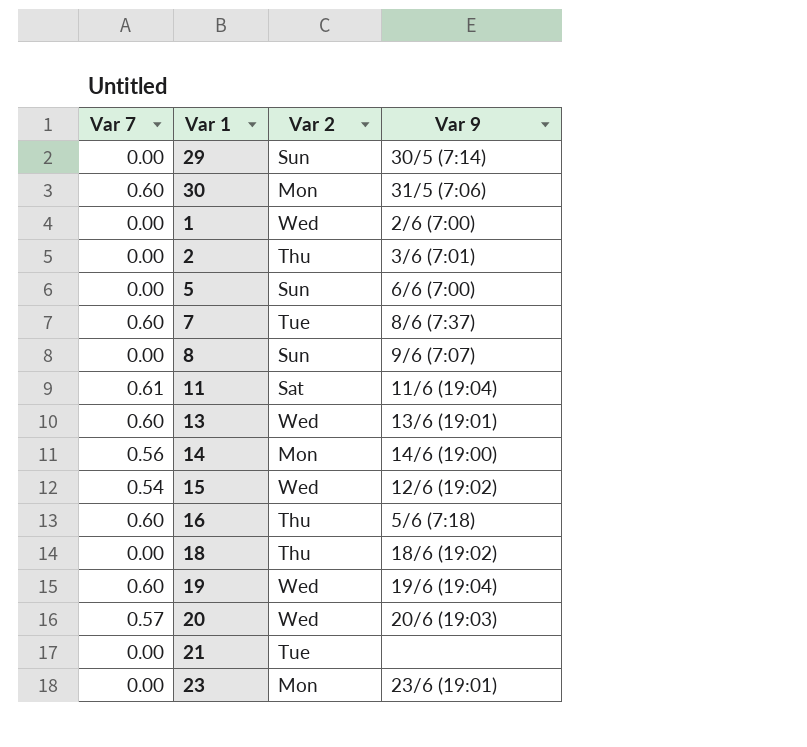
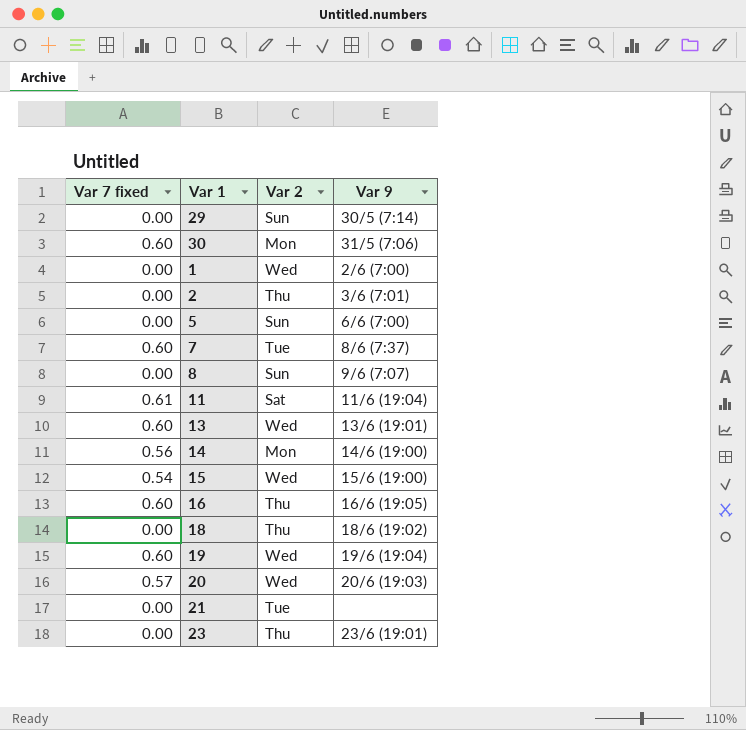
column name: Var 7 -> Var 7 fixed
15 | Var 9: 12/6 (19:02) -> 15/6 (19:00)
16 | Var 9: 5/6 (7:18) -> 16/6 (19:05)
23 | Var 2: Mon -> Thu

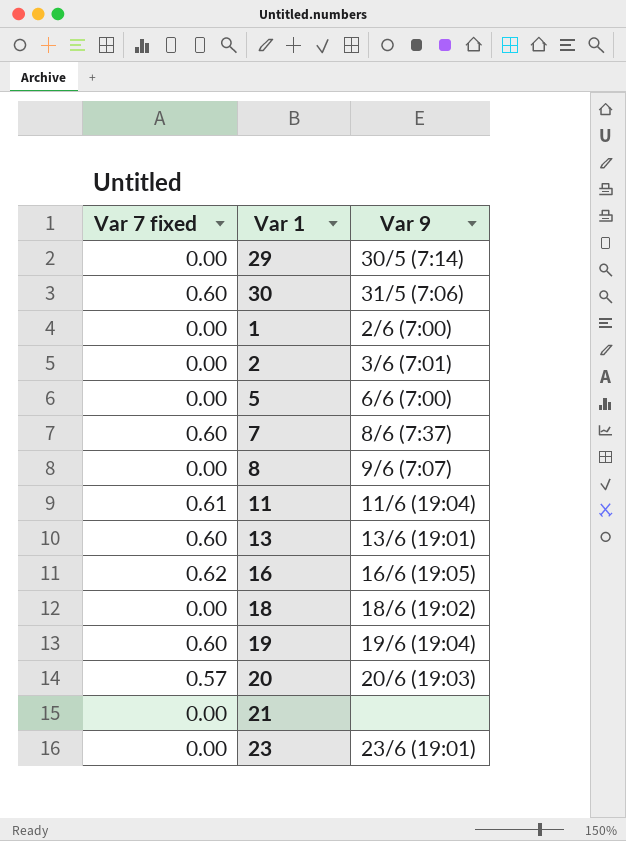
column Var 2 | position: 3 -> none
row 14: 0.56 | Mon | 14/6 (19:00) -> none
row 15: 0.54 | Wed | 15/6 (19:00) -> none
16 | Var 7 fixed: 0.60 -> 0.62

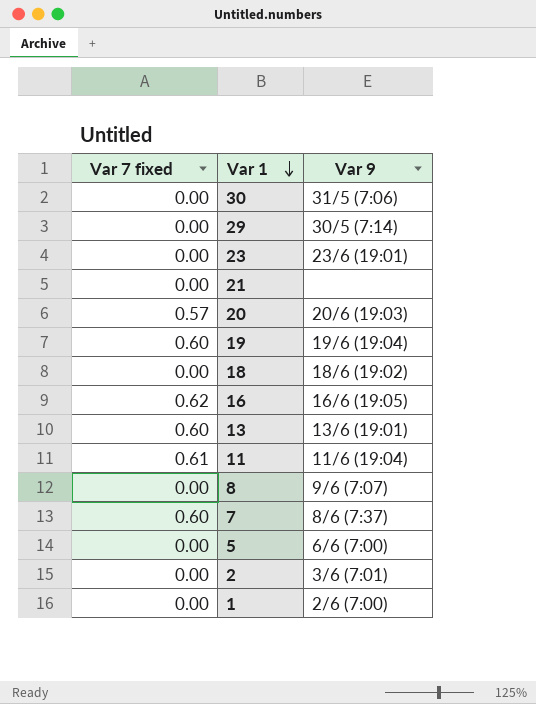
row order: none -> Var 1 descending
30 | Var 7 fixed: 0.60 -> 0.00

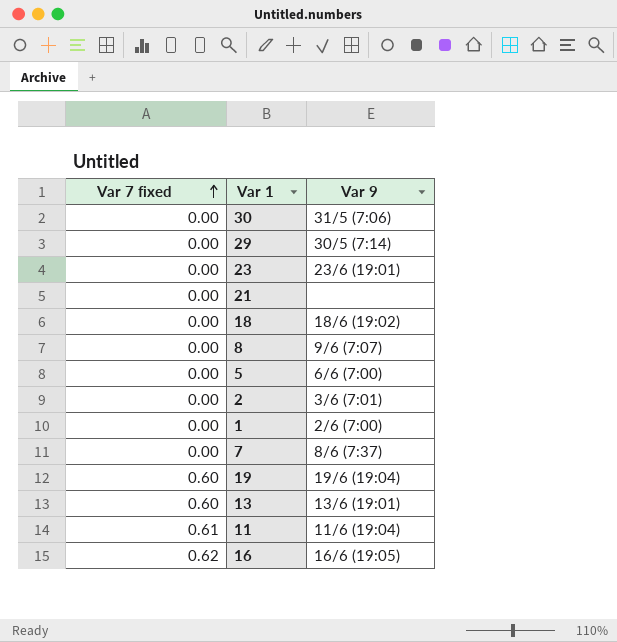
row order: Var 1 descending -> Var 7 fixed ascending
row 20: 0.57 | 20/6 (19:03) -> none
7 | Var 7 fixed: 0.60 -> 0.00

